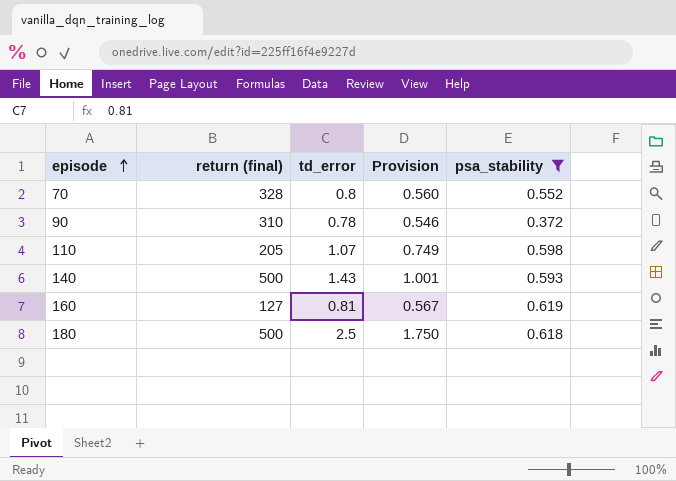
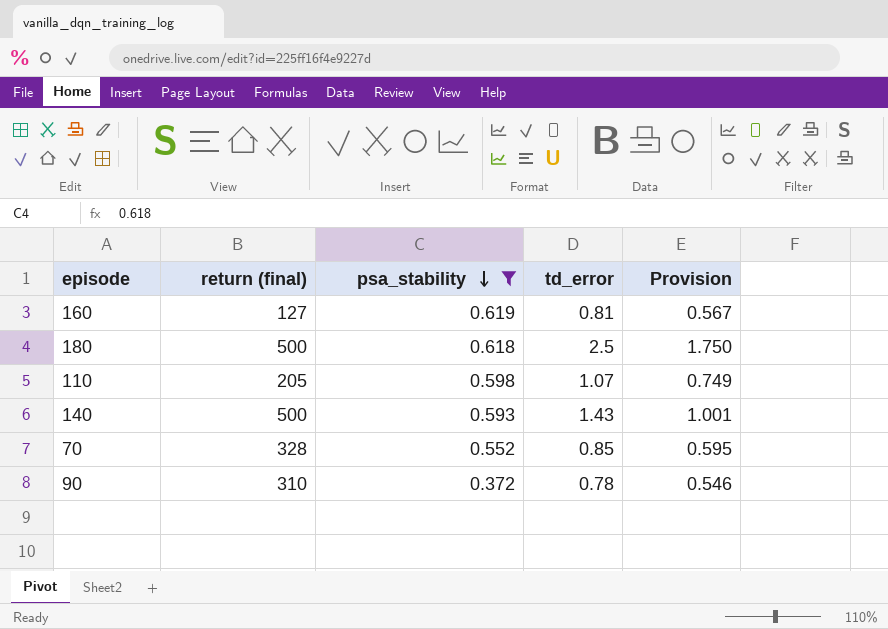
row order: episode ascending -> psa_stability descending
column psa_stability | position: 5 -> 3
70 | td_error: 0.8 -> 0.85
70 | Provision: 0.560 -> 0.595

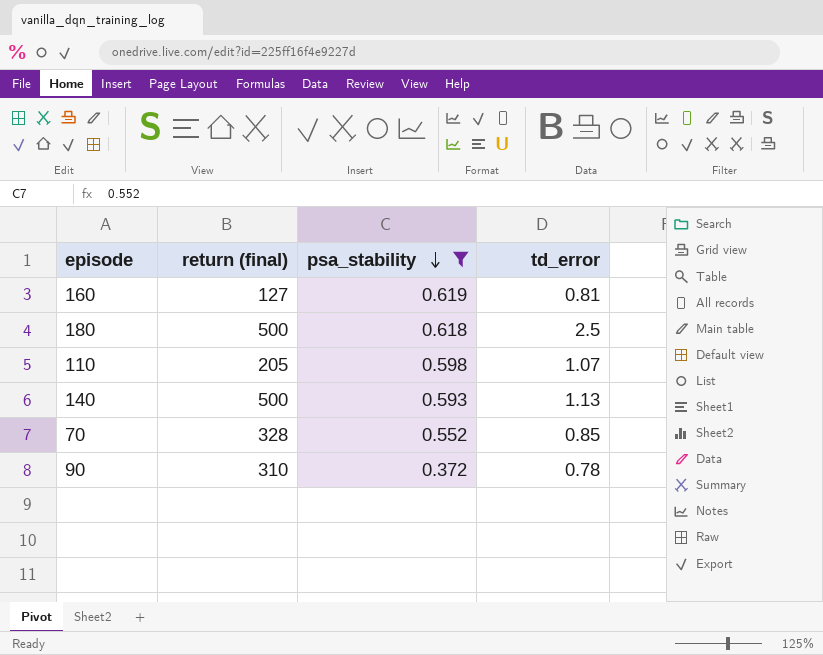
column Provision | formula: [td_error] * 0.7 -> none
140 | td_error: 1.43 -> 1.13

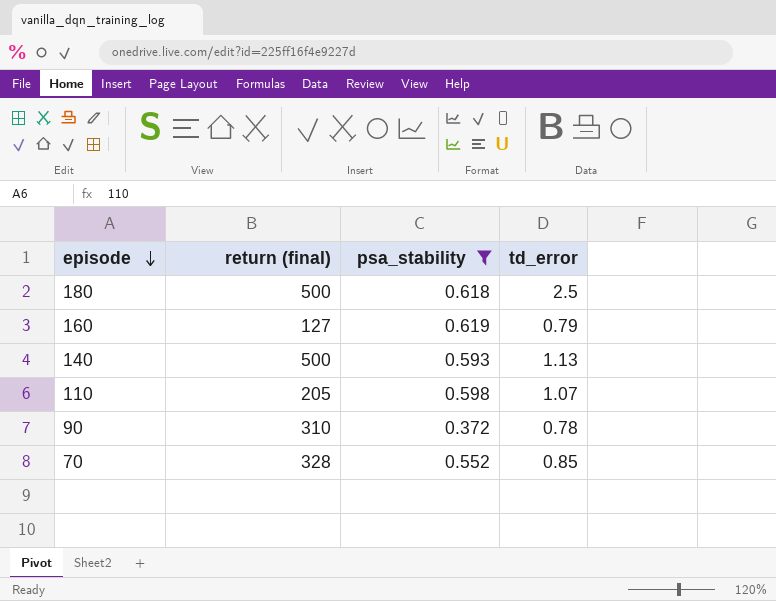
row order: psa_stability descending -> episode descending
160 | td_error: 0.81 -> 0.79

